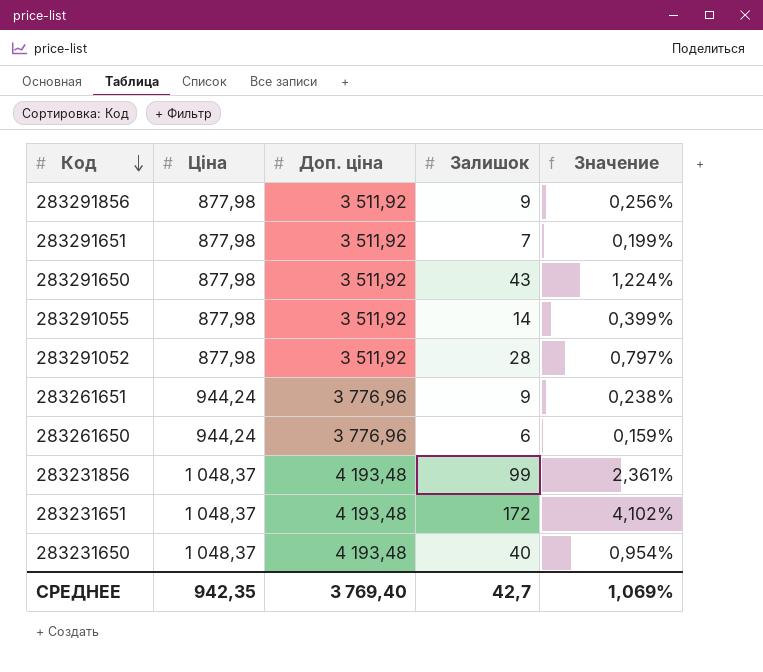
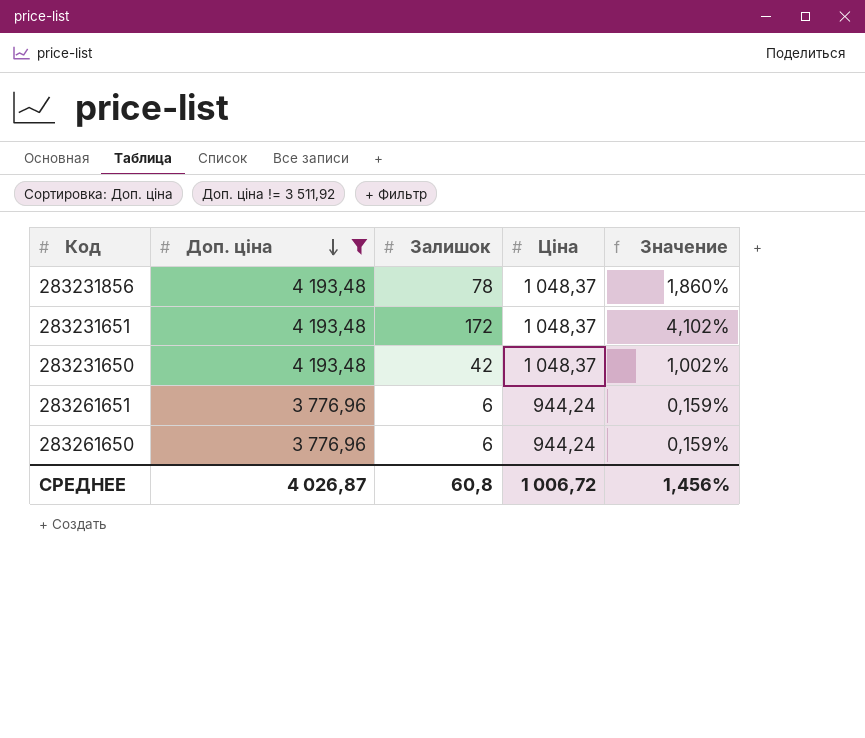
filter: none -> Доп. ціна != 3 511,92
row order: Код descending -> Доп. ціна descending
column Ціна | position: 2 -> 4
283231856 | Залишок: 99 -> 78
283231856 | Значение: 2,361% -> 1,860%
283231650 | Залишок: 40 -> 42
283231650 | Значение: 0,954% -> 1,002%
283261651 | Залишок: 9 -> 6
283261651 | Значение: 0,238% -> 0,159%
СРЕДНЕЕ | Доп. ціна: 3 769,40 -> 4 026,87
СРЕДНЕЕ | Залишок: 42,7 -> 60,8
СРЕДНЕЕ | Ціна: 942,35 -> 1 006,72
СРЕДНЕЕ | Значение: 1,069% -> 1,456%

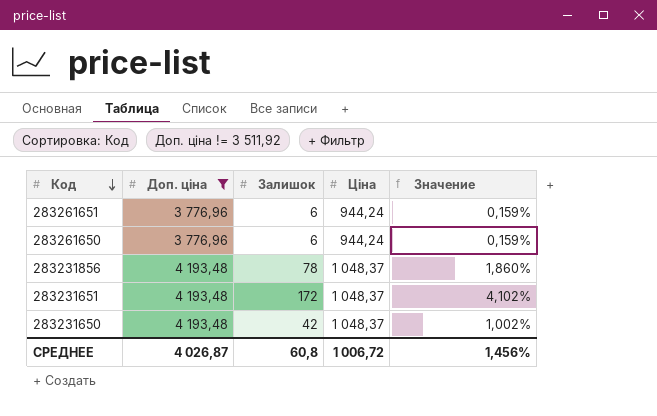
row order: Доп. ціна descending -> Код descending

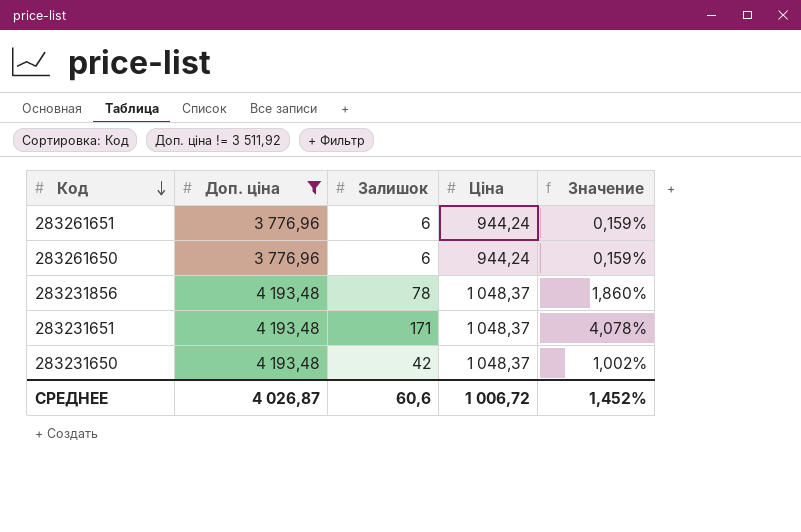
283231651 | Залишок: 172 -> 171
283231651 | Значение: 4,102% -> 4,078%
СРЕДНЕЕ | Залишок: 60,8 -> 60,6
СРЕДНЕЕ | Значение: 1,456% -> 1,452%

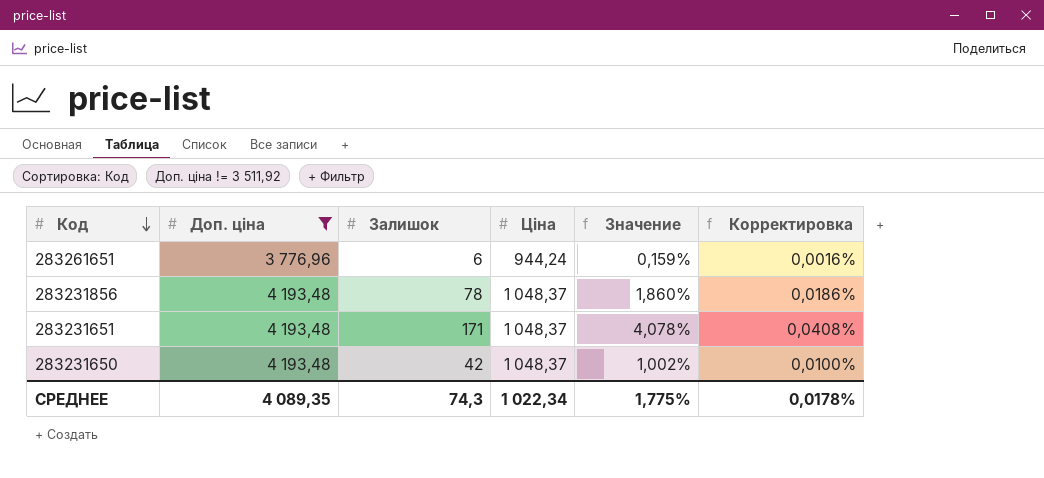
column Корректировка | formula: none -> [Значение] * 0,01
row 283261650: 3 776,96 | 6 | 944,24 | 0,159% -> none
СРЕДНЕЕ | Доп. ціна: 4 026,87 -> 4 089,35
СРЕДНЕЕ | Залишок: 60,6 -> 74,3
СРЕДНЕЕ | Ціна: 1 006,72 -> 1 022,34
СРЕДНЕЕ | Значение: 1,452% -> 1,775%

